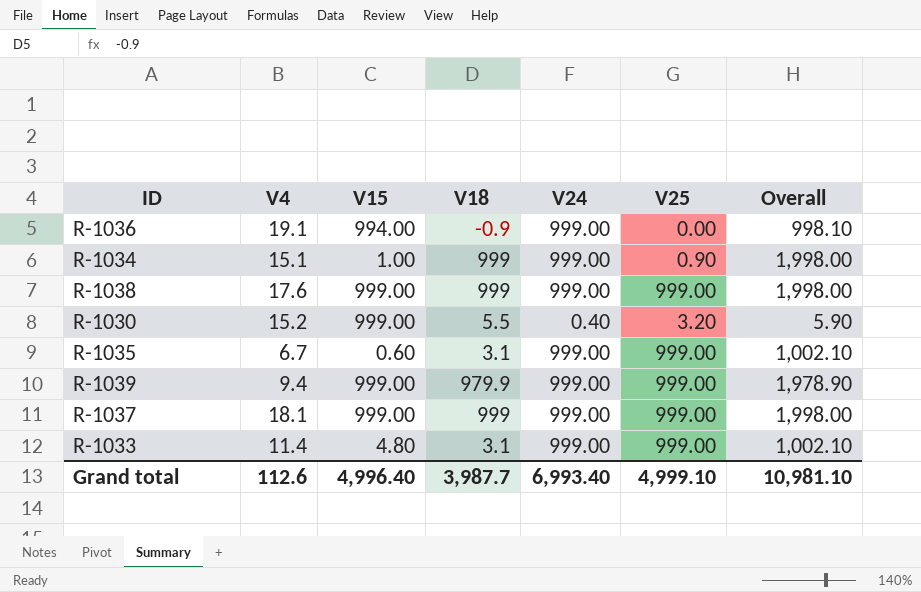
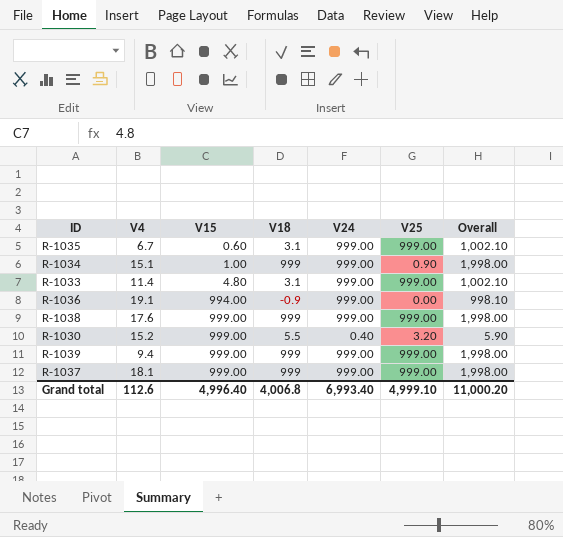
row order: none -> V15 ascending
R-1039 | V18: 979.9 -> 999
R-1039 | Overall: 1,978.90 -> 1,998.00
Grand total | V18: 3,987.7 -> 4,006.8
Grand total | Overall: 10,981.10 -> 11,000.20

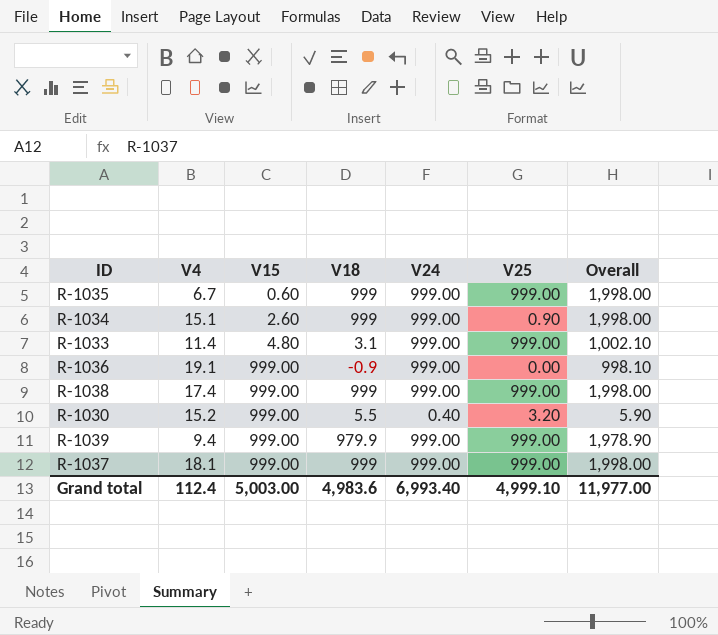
R-1035 | V18: 3.1 -> 999
R-1035 | Overall: 1,002.10 -> 1,998.00
R-1034 | V15: 1.00 -> 2.60
R-1036 | V15: 994.00 -> 999.00
R-1038 | V4: 17.6 -> 17.4
R-1039 | V18: 999 -> 979.9
R-1039 | Overall: 1,998.00 -> 1,978.90
Grand total | V4: 112.6 -> 112.4
Grand total | V15: 4,996.40 -> 5,003.00
Grand total | V18: 4,006.8 -> 4,983.6
Grand total | Overall: 11,000.20 -> 11,977.00

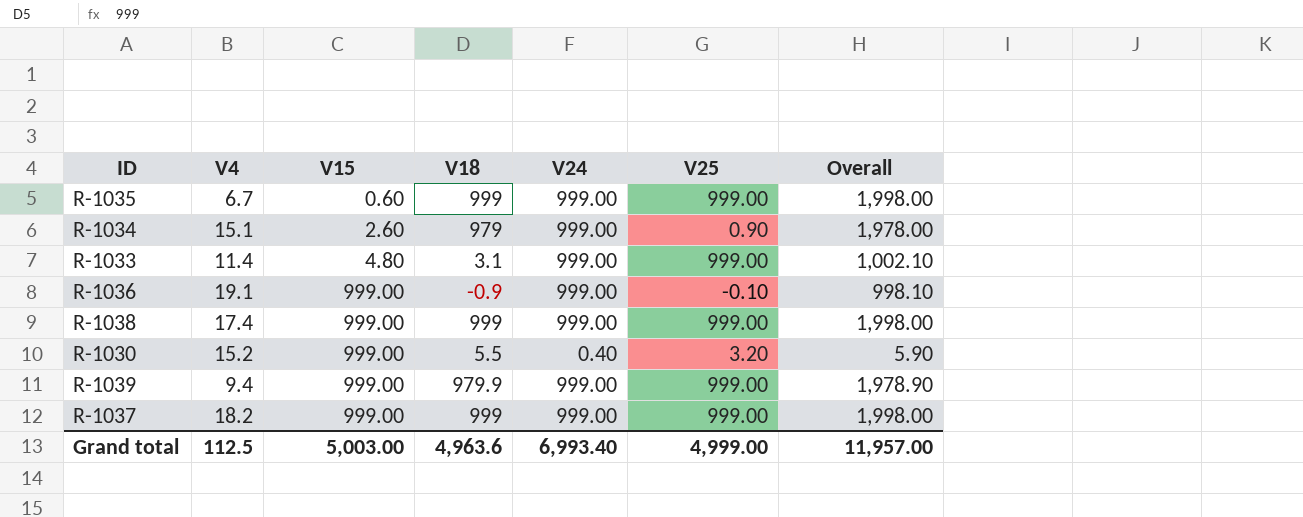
R-1034 | V18: 999 -> 979
R-1034 | Overall: 1,998.00 -> 1,978.00
R-1036 | V25: 0.00 -> -0.10
R-1037 | V4: 18.1 -> 18.2
Grand total | V4: 112.4 -> 112.5
Grand total | V18: 4,983.6 -> 4,963.6
Grand total | V25: 4,999.10 -> 4,999.00
Grand total | Overall: 11,977.00 -> 11,957.00

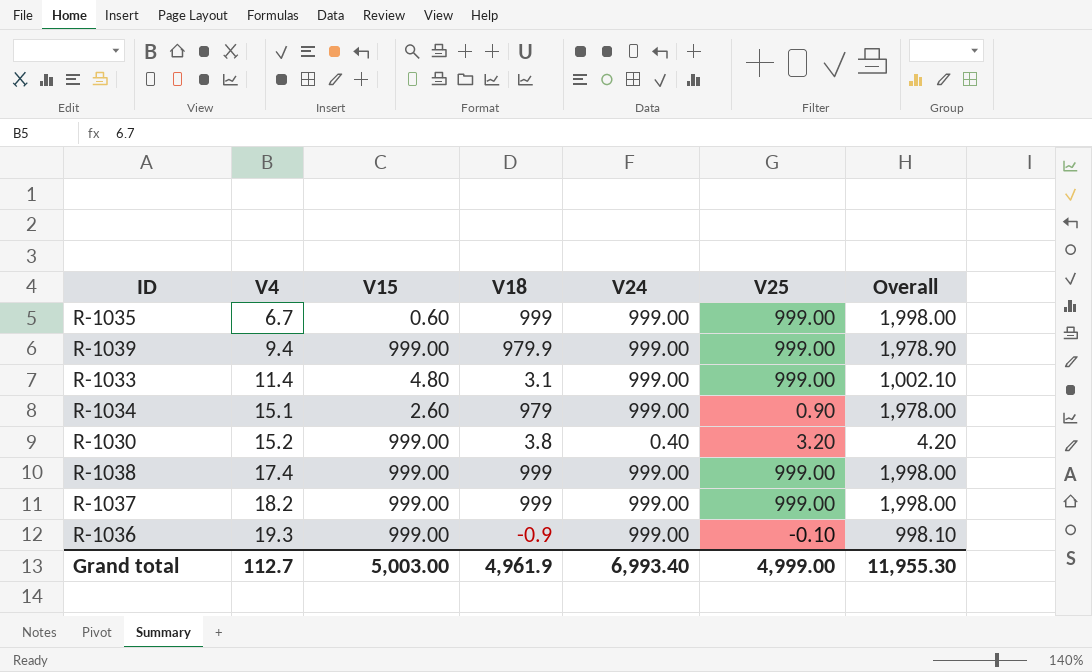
row order: V15 ascending -> V4 ascending
R-1030 | V18: 5.5 -> 3.8
R-1030 | Overall: 5.90 -> 4.20
R-1036 | V4: 19.1 -> 19.3
Grand total | V4: 112.5 -> 112.7
Grand total | V18: 4,963.6 -> 4,961.9
Grand total | Overall: 11,957.00 -> 11,955.30

